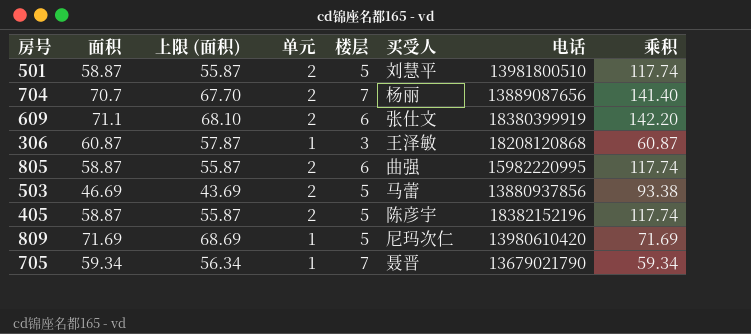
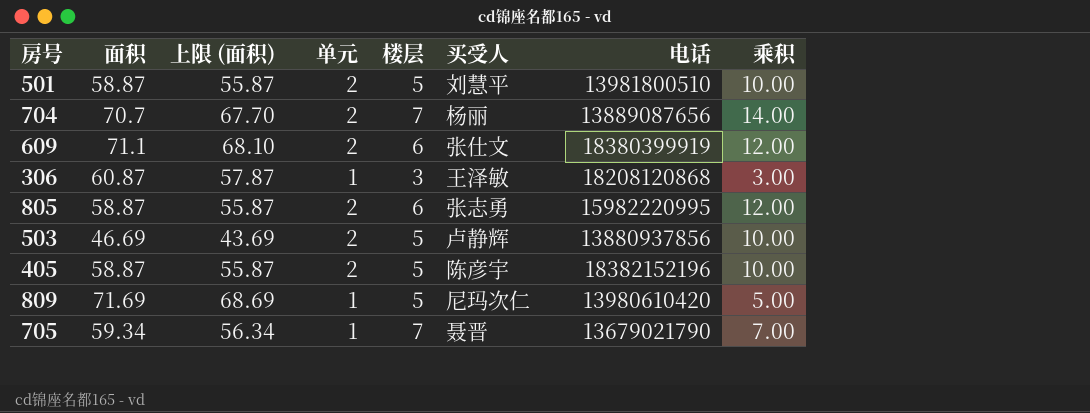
column 乘积 | formula: [面积] * [单元] -> [单元] * [楼层]
805 | 买受人: 曲强 -> 张志勇
503 | 买受人: 马蕾 -> 卢静辉

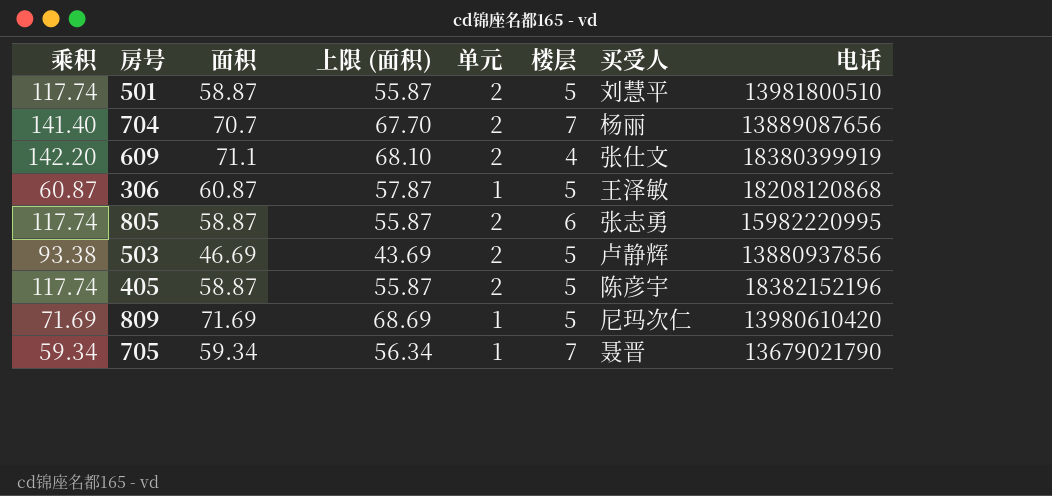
column 乘积 | formula: [单元] * [楼层] -> [面积] * [单元]
column 乘积 | position: 8 -> 1
609 | 楼层: 6 -> 4
306 | 楼层: 3 -> 5

